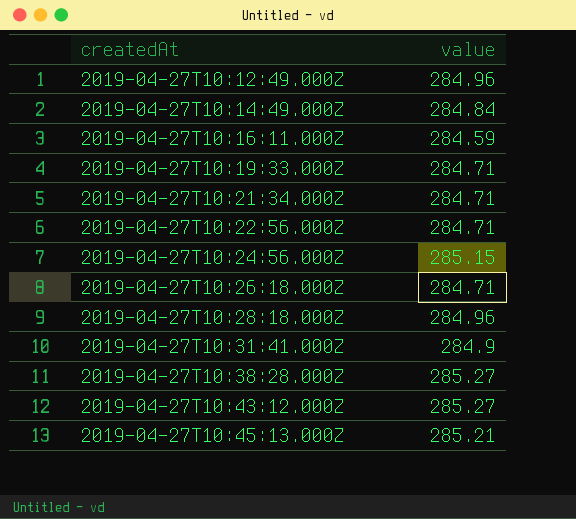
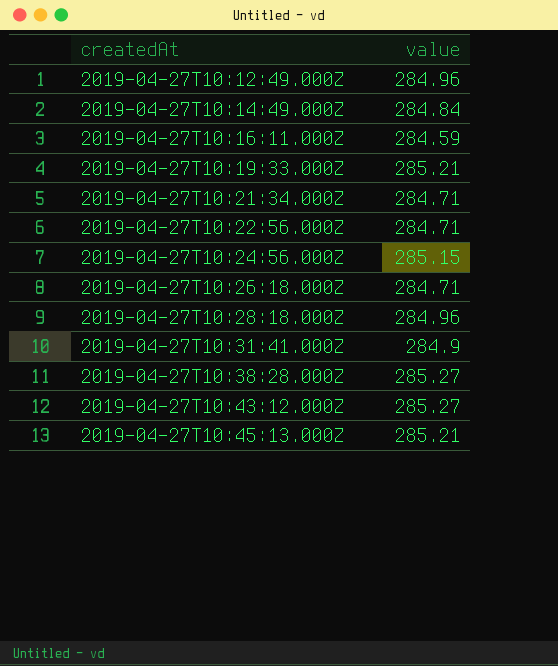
2019-04-27T10:19:33.000Z | value: 284.71 -> 285.21

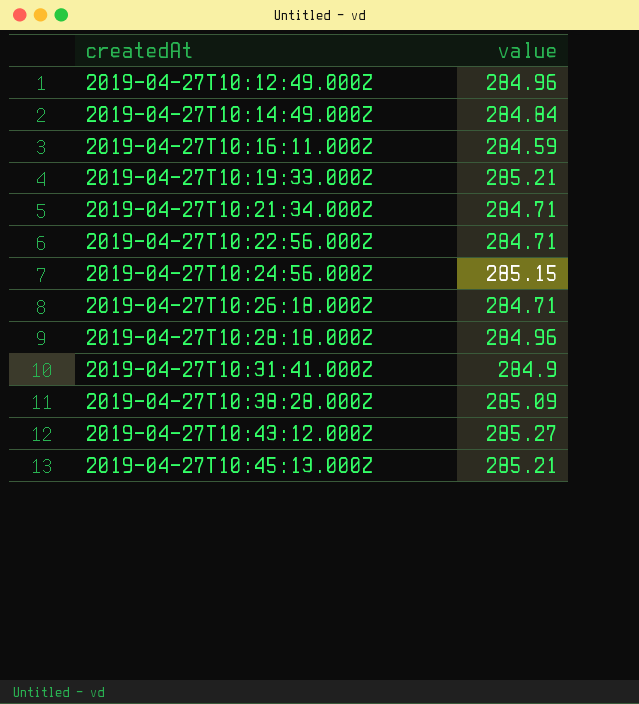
2019-04-27T10:38:28.000Z | value: 285.27 -> 285.09

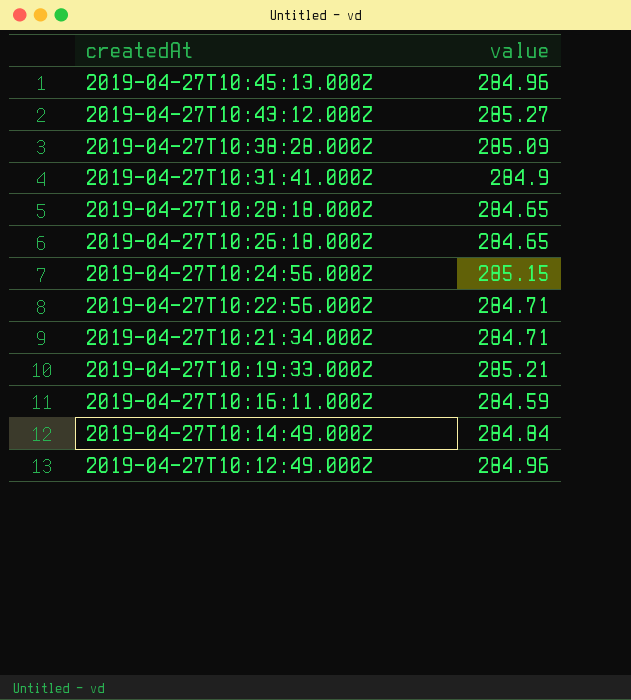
row order: createdAt ascending -> createdAt descending
2019-04-27T10:45:13.000Z | value: 285.21 -> 284.96
2019-04-27T10:28:18.000Z | value: 284.96 -> 284.65
2019-04-27T10:26:18.000Z | value: 284.71 -> 284.65

